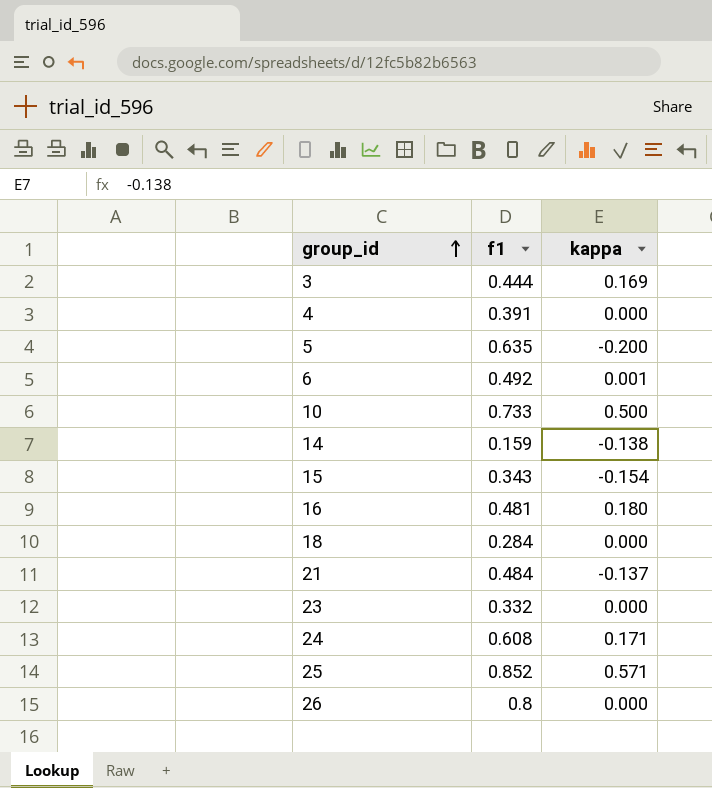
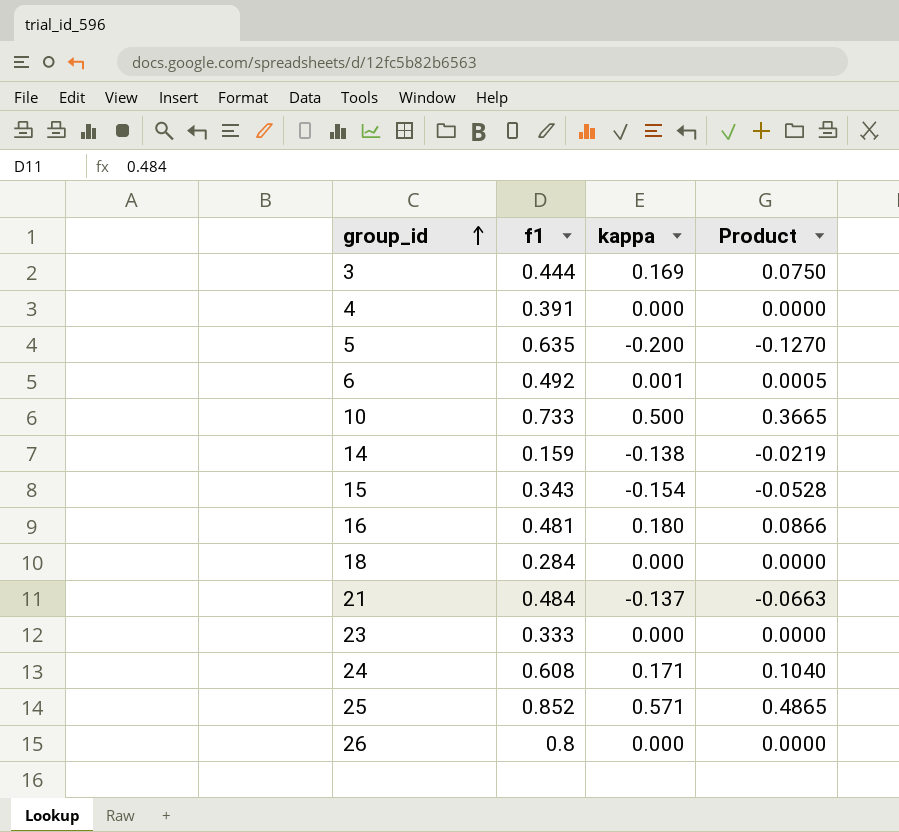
column Product | formula: none -> [f1] * [kappa]
23 | f1: 0.332 -> 0.333

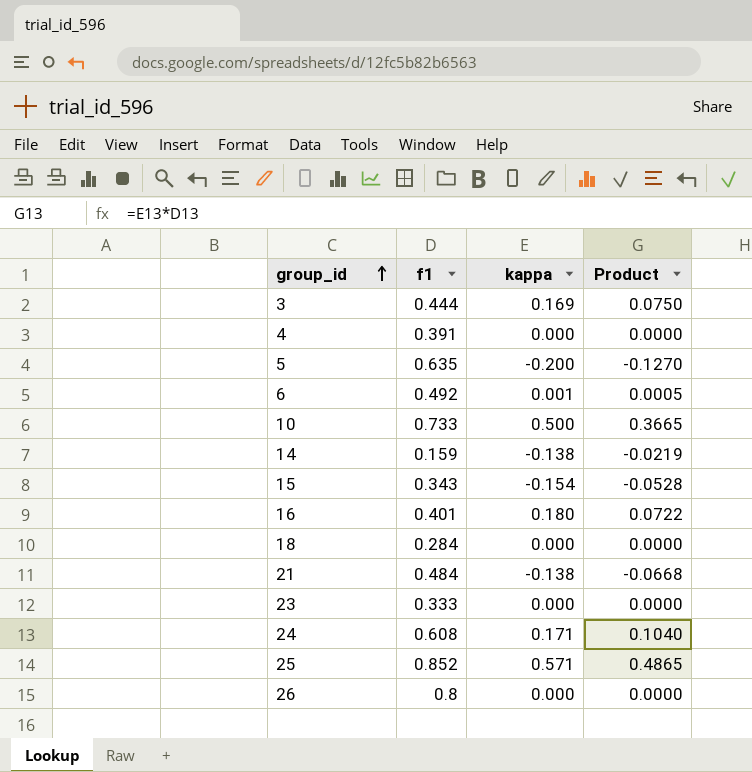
16 | f1: 0.481 -> 0.401
16 | Product: 0.0866 -> 0.0722
21 | kappa: -0.137 -> -0.138
21 | Product: -0.0663 -> -0.0668

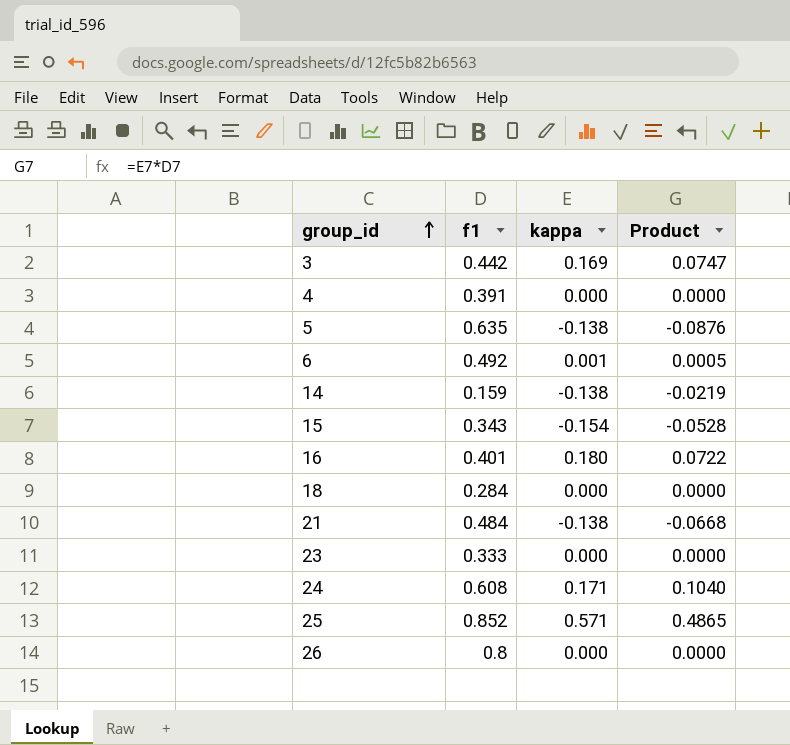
row 10: 0.733 | 0.500 | 0.3665 -> none
3 | f1: 0.444 -> 0.442
3 | Product: 0.0750 -> 0.0747
5 | kappa: -0.200 -> -0.138
5 | Product: -0.1270 -> -0.0876

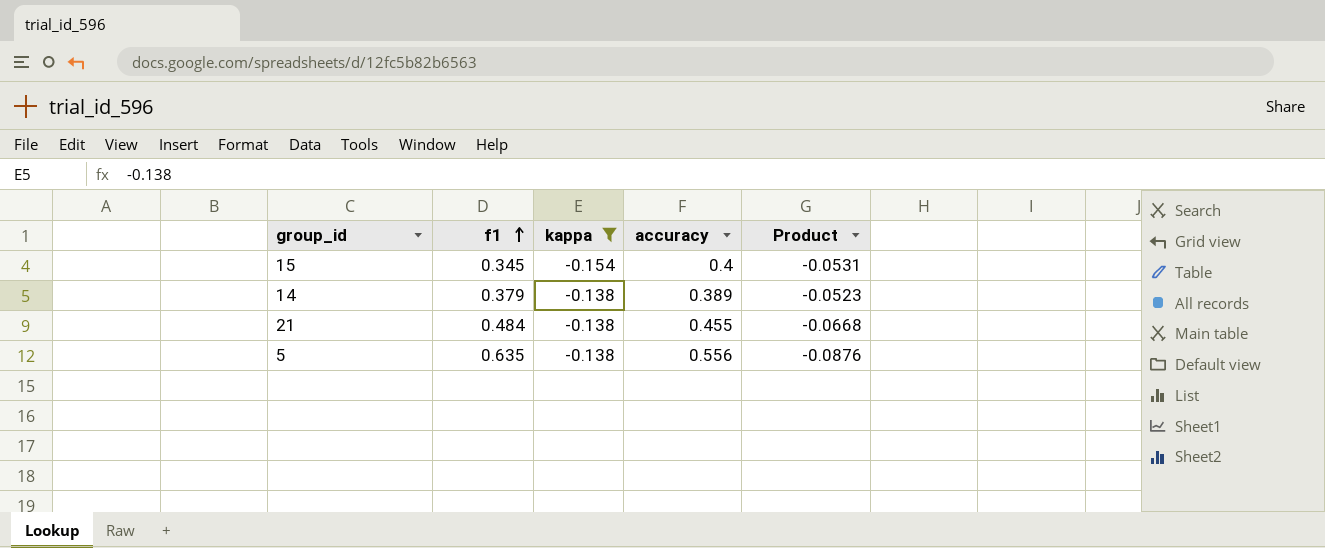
filter: none -> kappa <= -0.138
row order: group_id ascending -> f1 ascending
column accuracy | position: none -> 4
15 | f1: 0.343 -> 0.345
15 | Product: -0.0528 -> -0.0531
14 | f1: 0.159 -> 0.379
14 | Product: -0.0219 -> -0.0523

